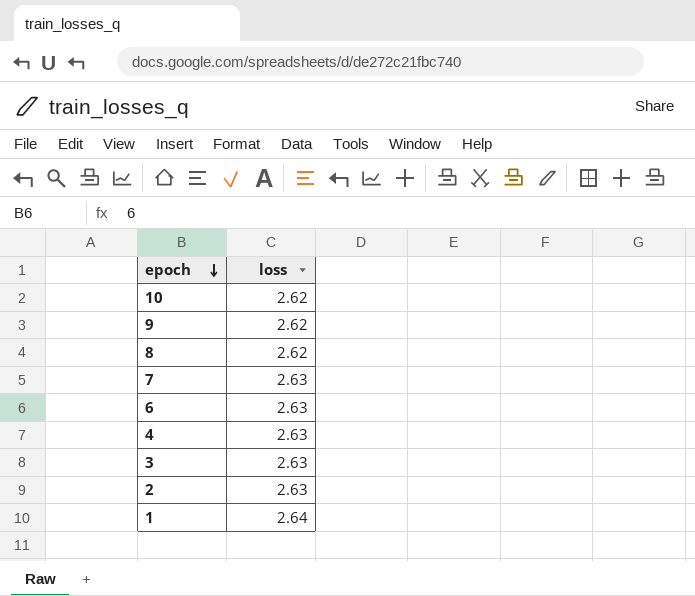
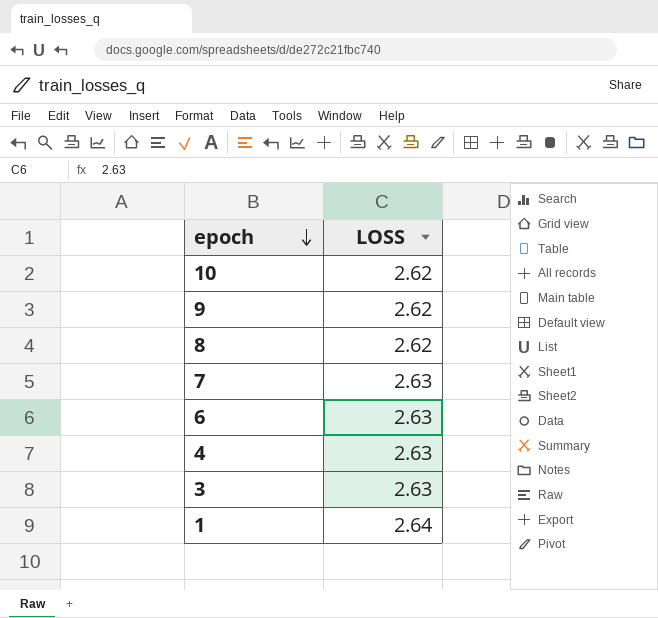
column name: loss -> LOSS
row 2: 2.63 -> none

